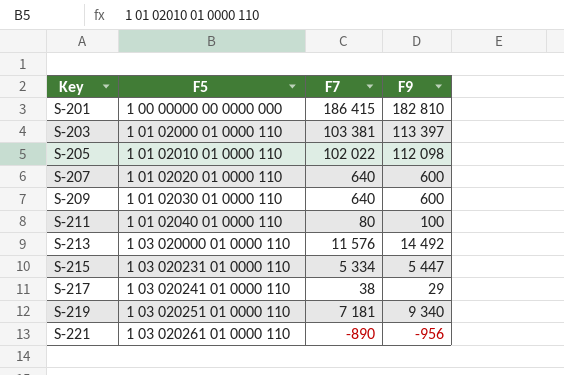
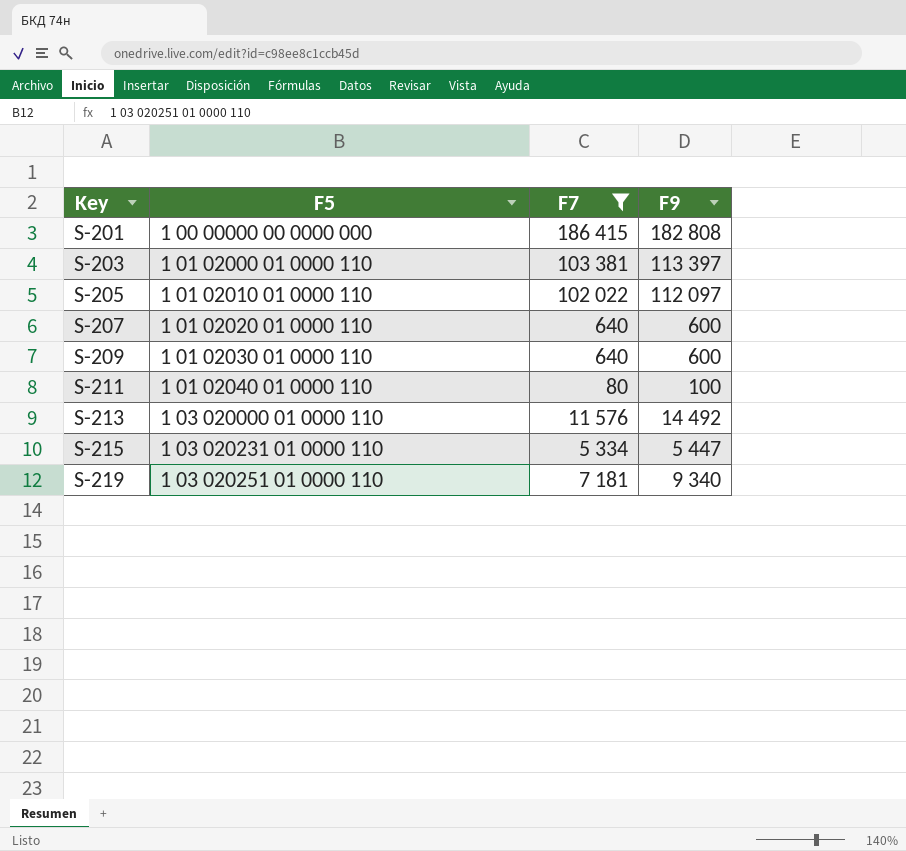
filter: none -> F7 >= 80
S-201 | F9: 182 810 -> 182 808
S-205 | F9: 112 098 -> 112 097

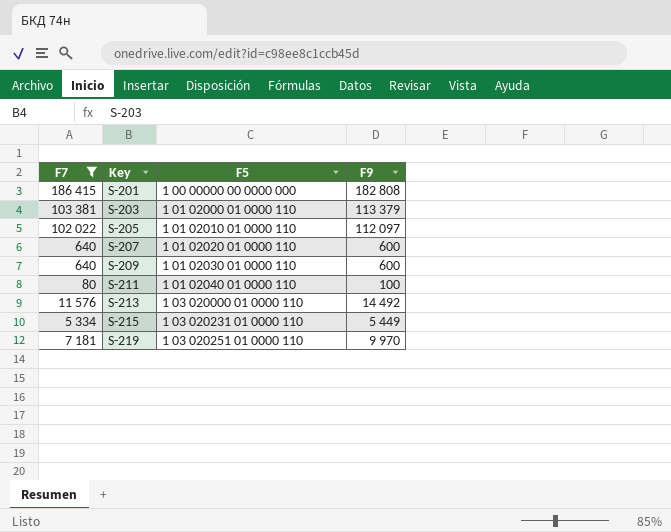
column F7 | position: 3 -> 1
S-203 | F9: 113 397 -> 113 379
S-215 | F9: 5 447 -> 5 449
S-219 | F9: 9 340 -> 9 970

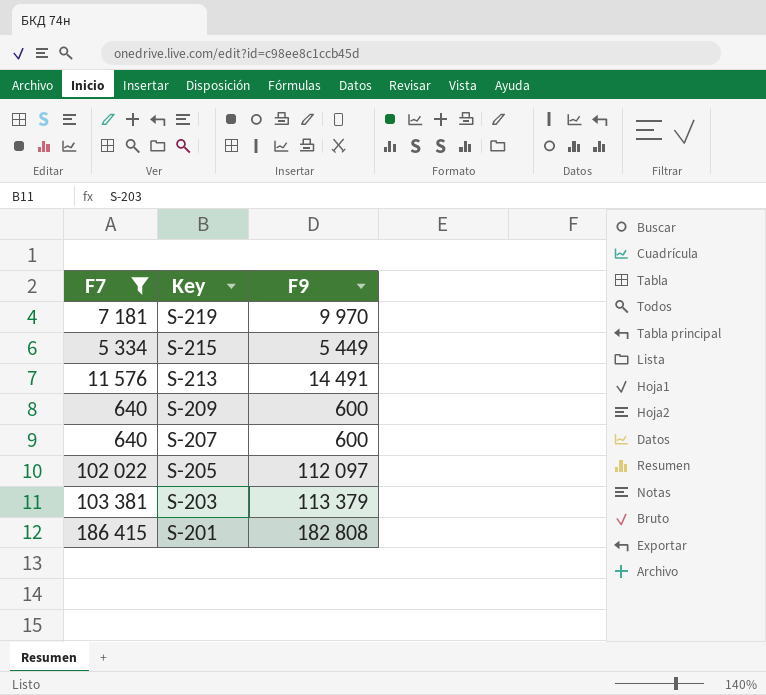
row order: Key ascending -> Key descending
column F5 | position: 3 -> none
row S-211: 80 | 1 01 02040 01 0000 110 | 100 -> none
S-213 | F9: 14 492 -> 14 491

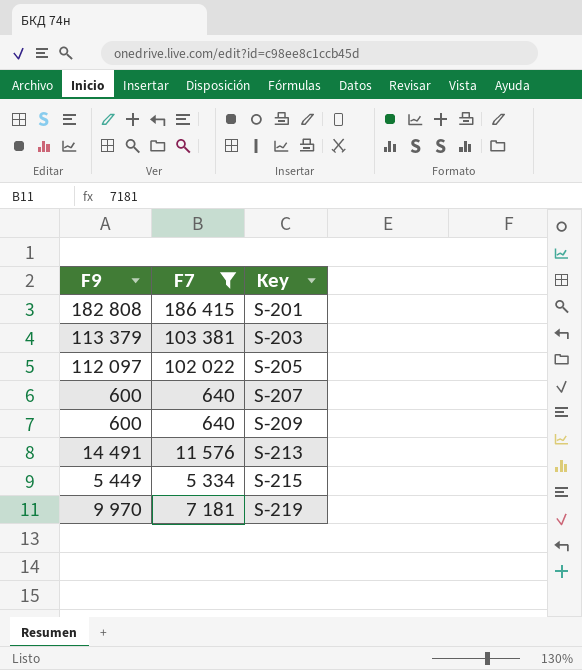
row order: Key descending -> Key ascending
column F9 | position: 3 -> 1

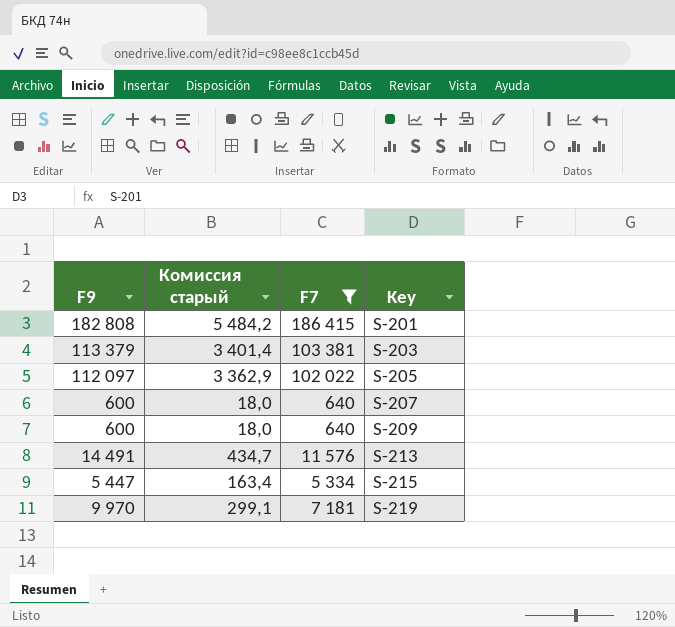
column Комиссия старый | formula: none -> [F9] * 0,03
S-215 | F9: 5 449 -> 5 447

